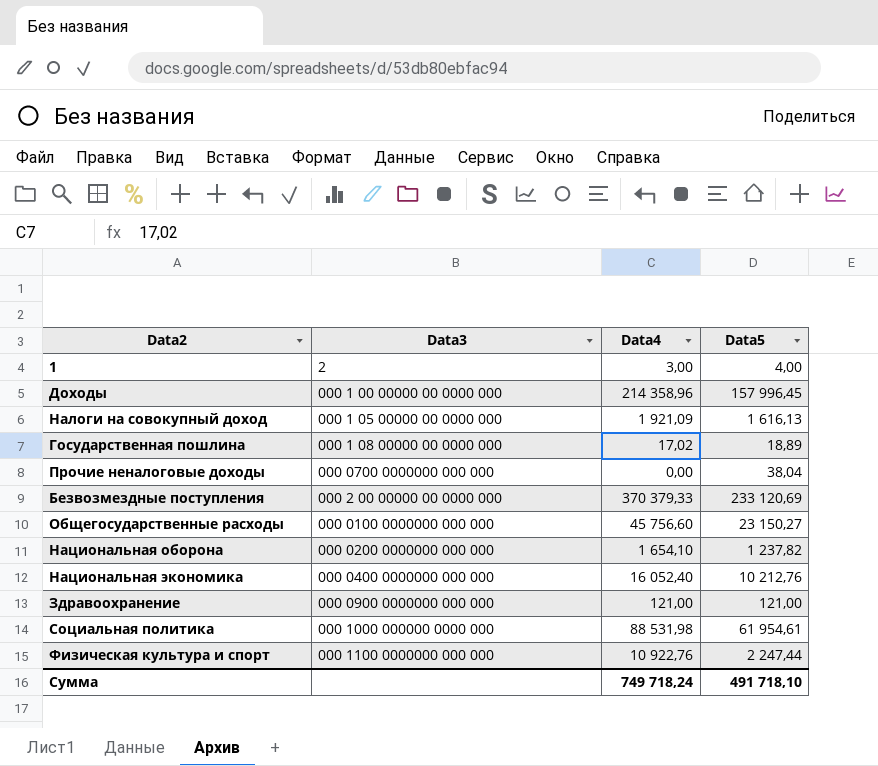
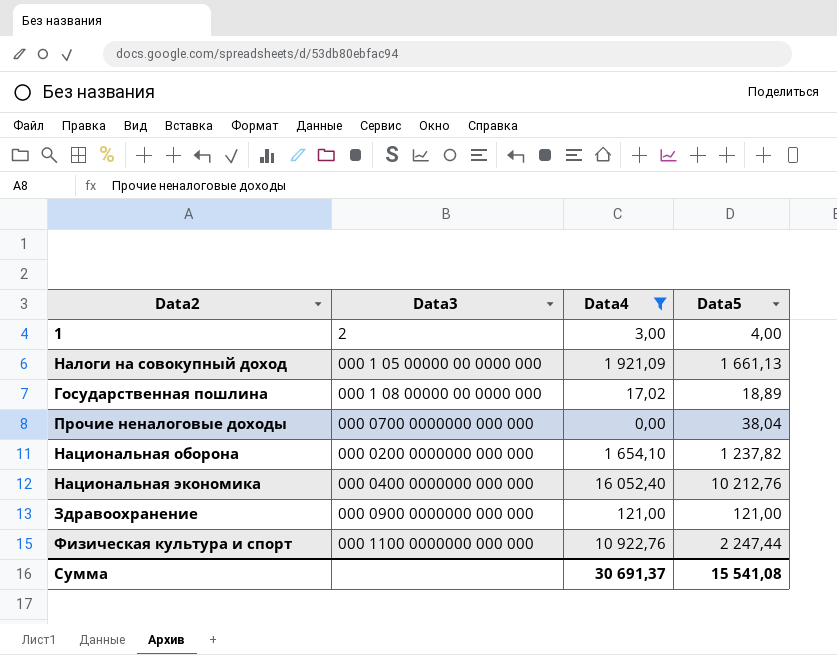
filter: none -> Data4 <= 16 052,40
Налоги на совокупный доход | Data5: 1 616,13 -> 1 661,13
Сумма | Data4: 749 718,24 -> 30 691,37
Сумма | Data5: 491 718,10 -> 15 541,08

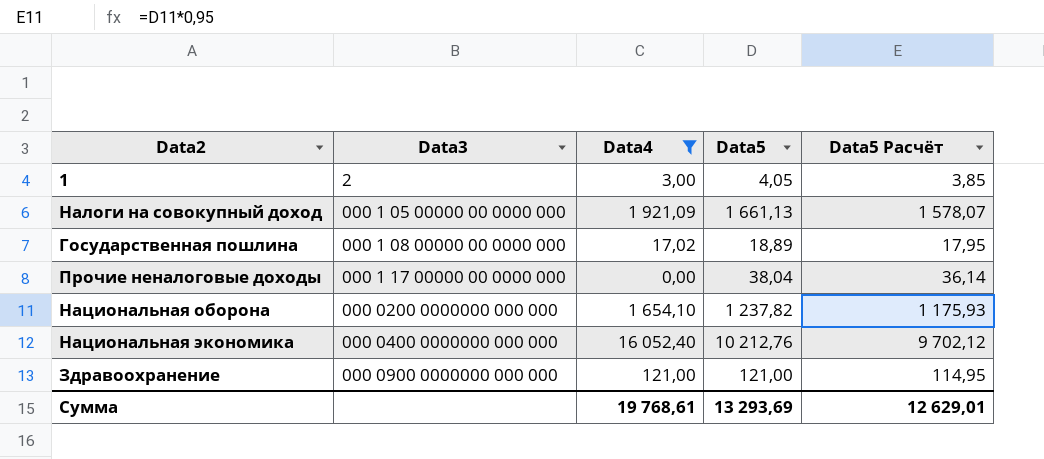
column Data5 Расчёт | formula: none -> [Data5] * 0,95
row Физическая культура и спорт: 000 1100 0000000 000 000 | 10 922,76 | 2 247,44 -> none
1 | Data5: 4,00 -> 4,05
Прочие неналоговые доходы | Data3: 000 0700 0000000 000 000 -> 000 1 17 00000 00 0000 000
Сумма | Data4: 30 691,37 -> 19 768,61
Сумма | Data5: 15 541,08 -> 13 293,69

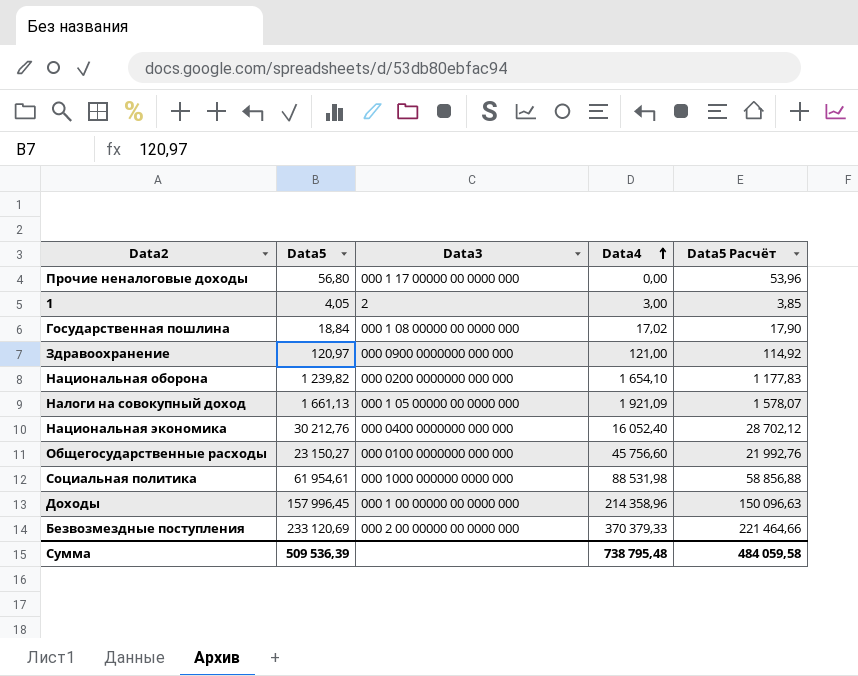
filter: Data4 <= 16 052,40 -> none
row order: none -> Data4 ascending
column Data5 | position: 4 -> 2
Прочие неналоговые доходы | Data5: 38,04 -> 56,80
Прочие неналоговые доходы | Data5 Расчёт: 36,14 -> 53,96
Государственная пошлина | Data5: 18,89 -> 18,84
Государственная пошлина | Data5 Расчёт: 17,95 -> 17,90
Здравоохранение | Data5: 121,00 -> 120,97
Здравоохранение | Data5 Расчёт: 114,95 -> 114,92
Национальная оборона | Data5: 1 237,82 -> 1 239,82
Национальная оборона | Data5 Расчёт: 1 175,93 -> 1 177,83
Национальная экономика | Data5: 10 212,76 -> 30 212,76
Национальная экономика | Data5 Расчёт: 9 702,12 -> 28 702,12
Сумма | Data5: 13 293,69 -> 509 536,39
Сумма | Data4: 19 768,61 -> 738 795,48
Сумма | Data5 Расчёт: 12 629,01 -> 484 059,58

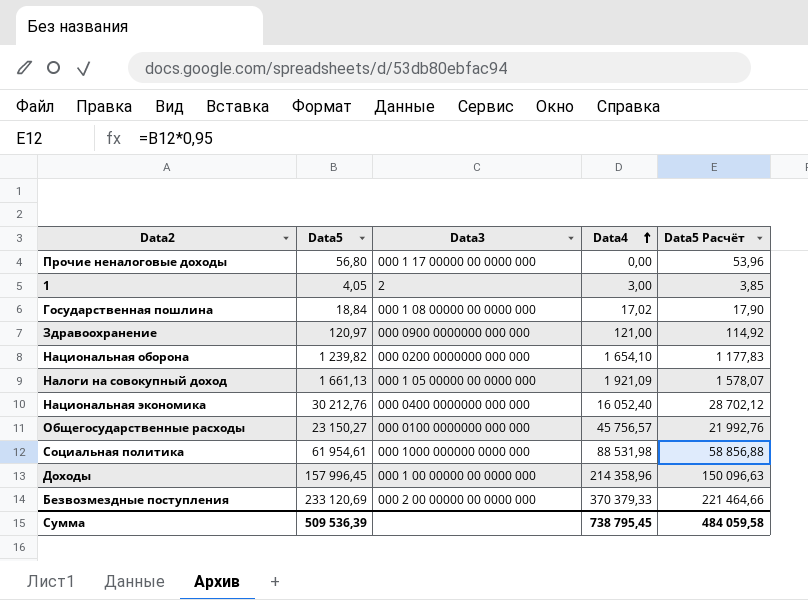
Общегосударственные расходы | Data4: 45 756,60 -> 45 756,57
Сумма | Data4: 738 795,48 -> 738 795,45

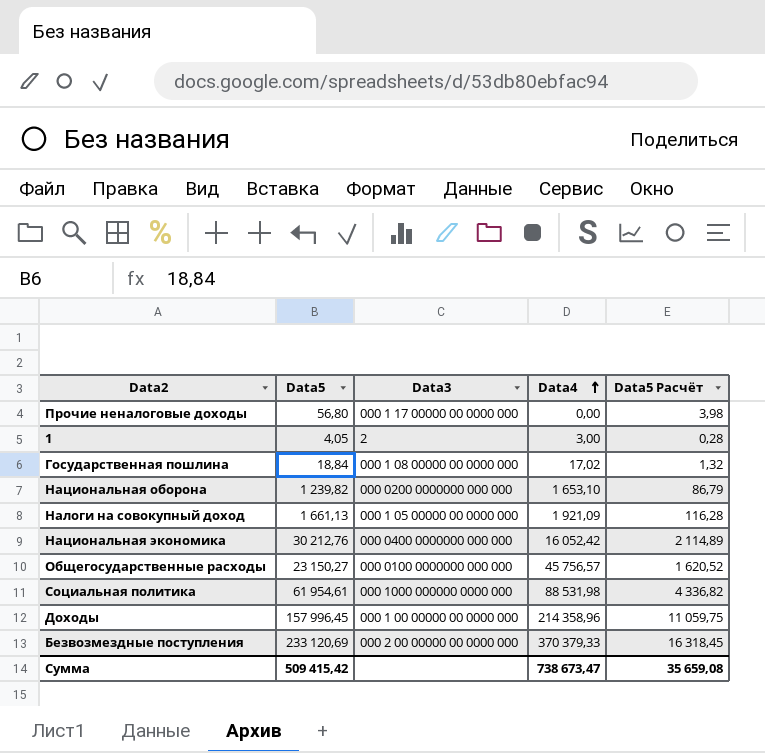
column Data5 Расчёт | formula: [Data5] * 0,95 -> [Data5] * 0,07
row Здравоохранение: 120,97 | 000 0900 0000000 000 000 | 121,00 | 114,92 -> none
Национальная оборона | Data4: 1 654,10 -> 1 653,10
Национальная экономика | Data4: 16 052,40 -> 16 052,42
Сумма | Data5: 509 536,39 -> 509 415,42
Сумма | Data4: 738 795,45 -> 738 673,47
Сумма | Data5 Расчёт: 484 059,58 -> 35 659,08

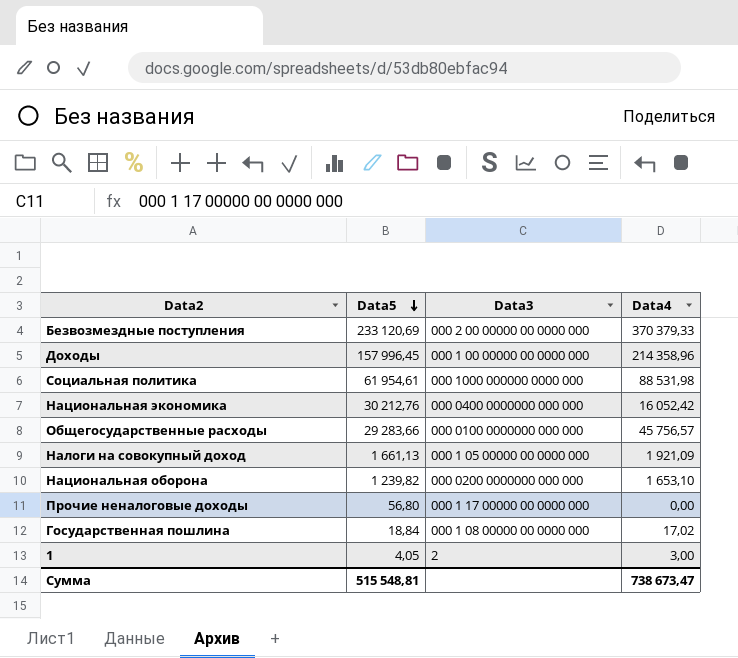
row order: Data4 ascending -> Data5 descending
column Data5 Расчёт | formula: [Data5] * 0,07 -> none
Общегосударственные расходы | Data5: 23 150,27 -> 29 283,66
Сумма | Data5: 509 415,42 -> 515 548,81

